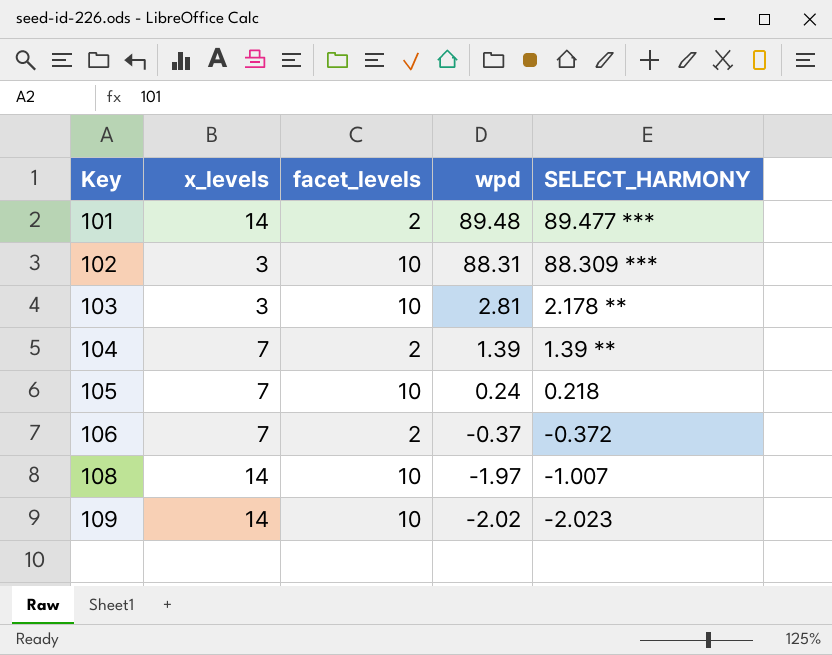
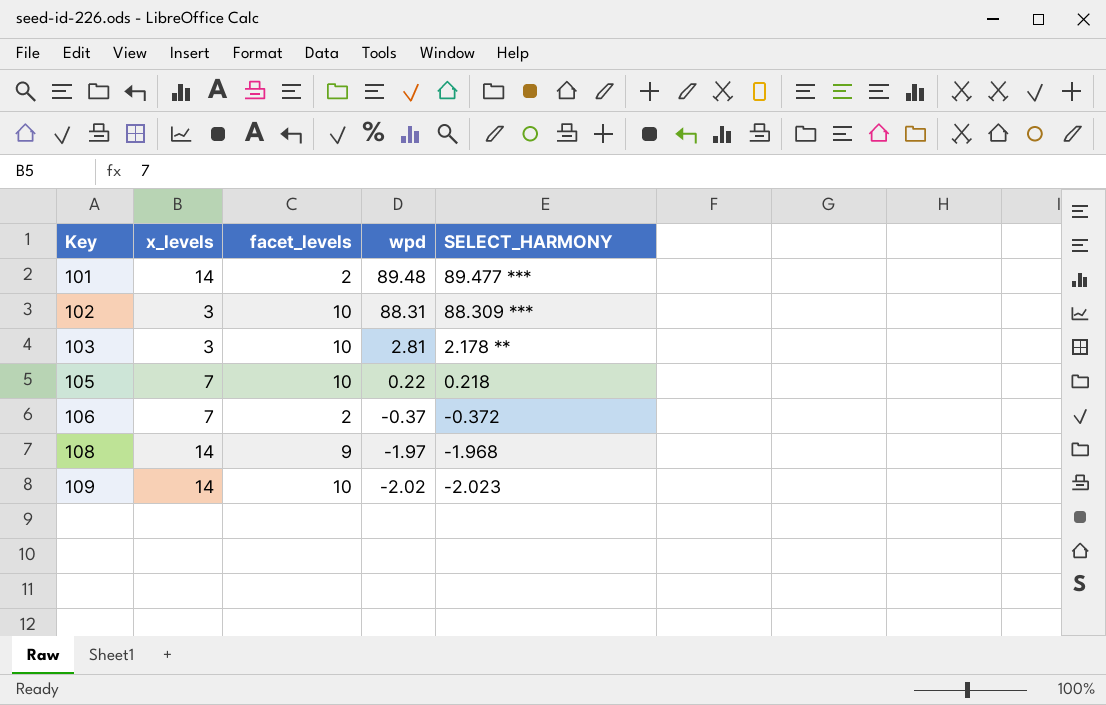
row 104: 7 | 2 | 1.39 | 1.39 ** -> none
105 | wpd: 0.24 -> 0.22
108 | facet_levels: 10 -> 9
108 | SELECT_HARMONY: -1.007 -> -1.968

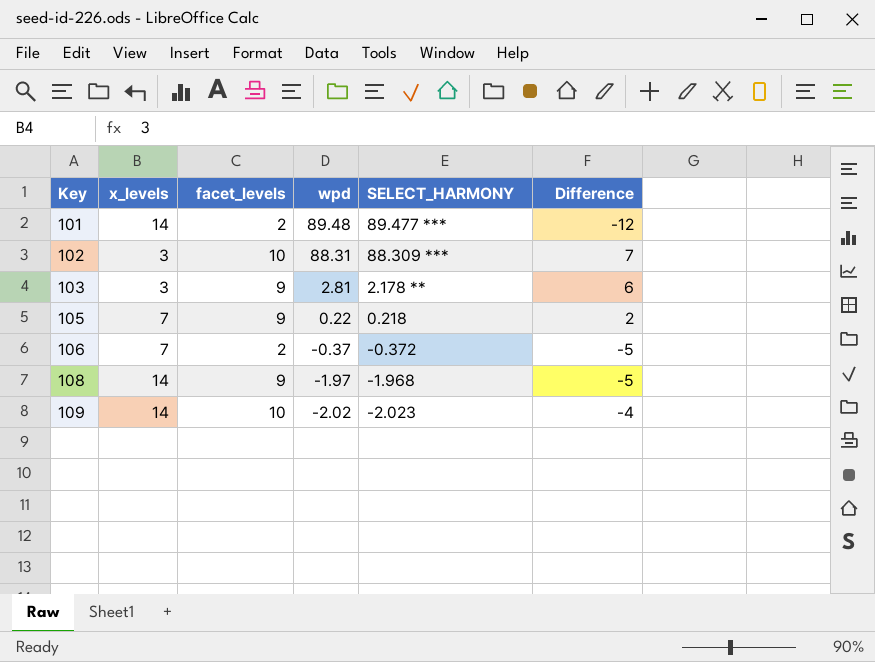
column Difference | formula: none -> [facet_levels] - [x_levels]
103 | facet_levels: 10 -> 9
105 | facet_levels: 10 -> 9

